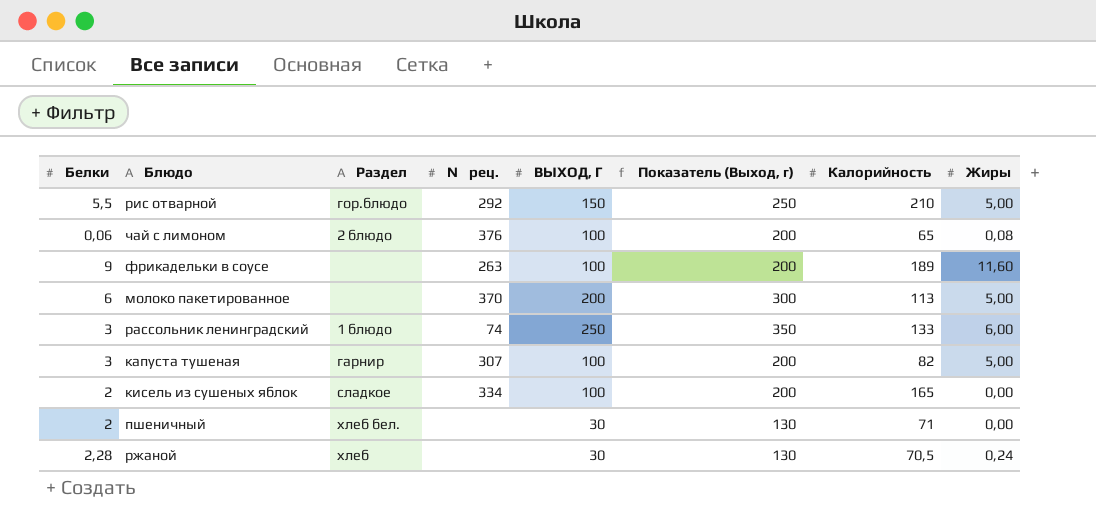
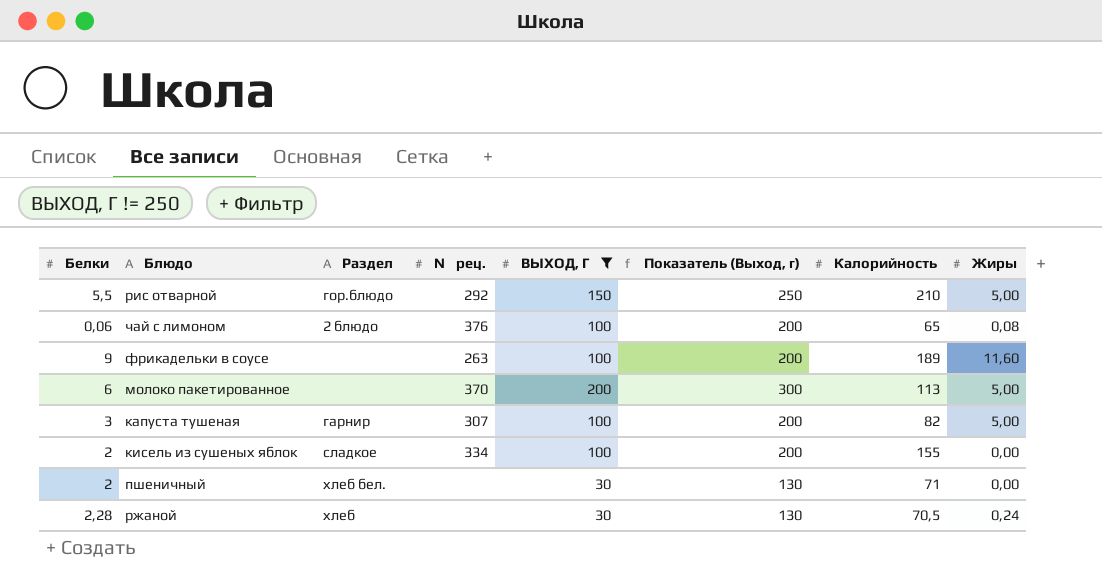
filter: none -> ВЫХОД, Г != 250
кисель из сушеных яблок | Калорийность: 165 -> 155

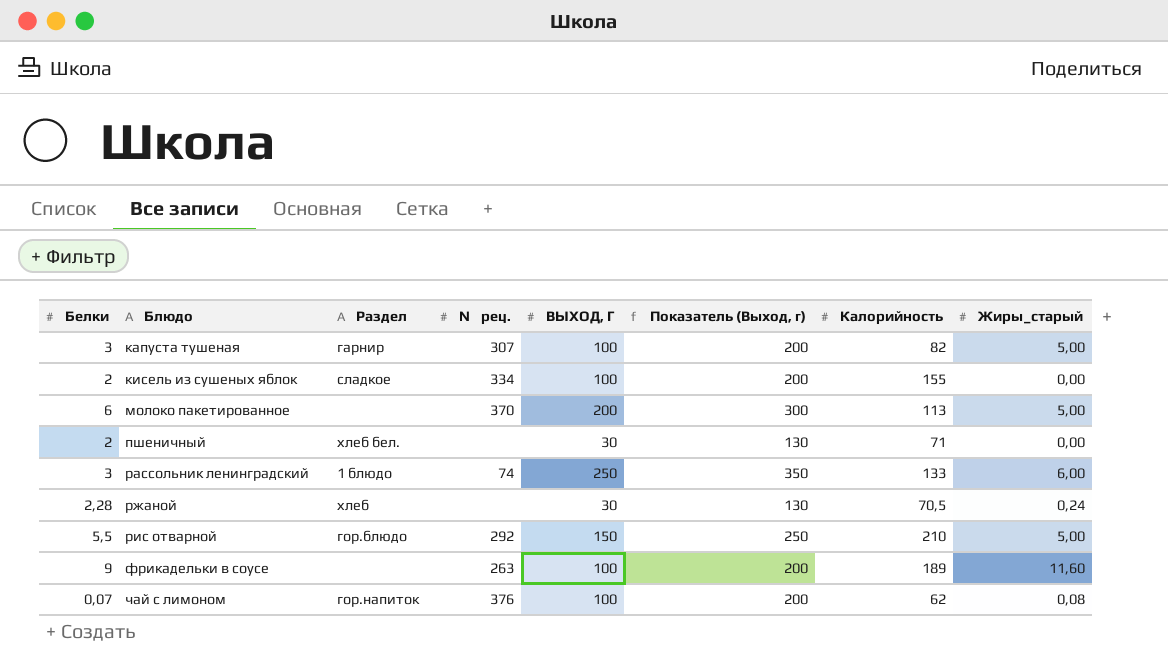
filter: ВЫХОД, Г != 250 -> none
row order: none -> Блюдо ascending
column name: Жиры -> Жиры_старый
чай с лимоном | Белки: 0,06 -> 0,07
чай с лимоном | Раздел: 2 блюдо -> гор.напиток
чай с лимоном | Калорийность: 65 -> 62

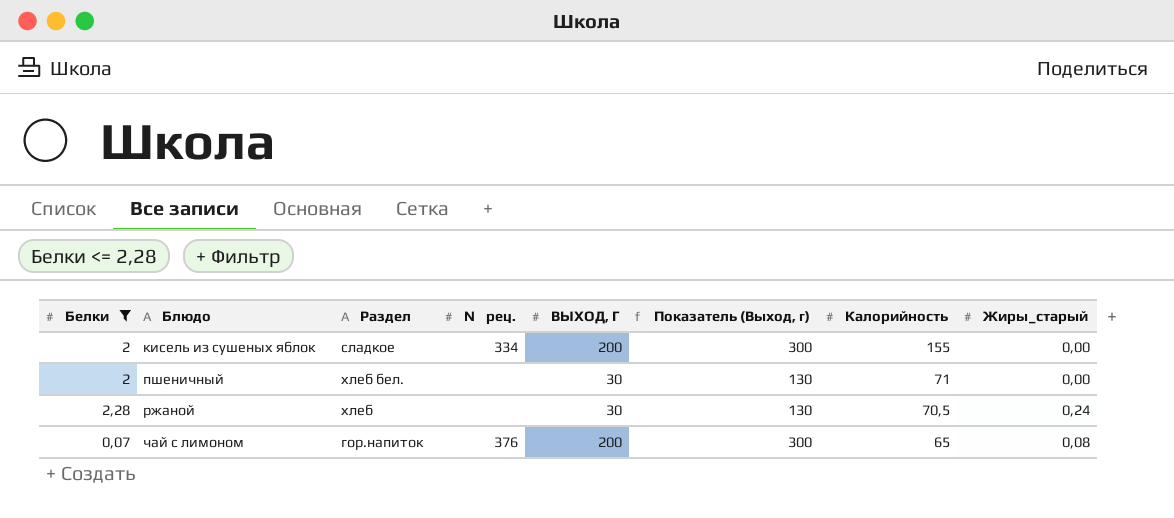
filter: none -> Белки <= 2,28
кисель из сушеных яблок | ВЫХОД, Г: 100 -> 200
кисель из сушеных яблок | Показатель (Выход, г): 200 -> 300
чай с лимоном | ВЫХОД, Г: 100 -> 200
чай с лимоном | Показатель (Выход, г): 200 -> 300
чай с лимоном | Калорийность: 62 -> 65

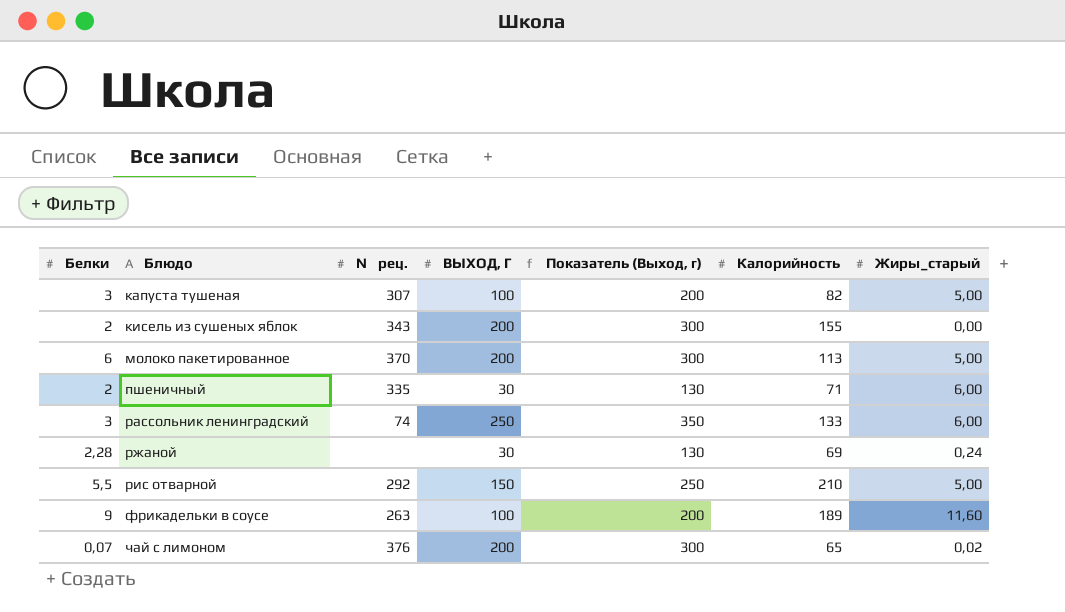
filter: Белки <= 2,28 -> none
column Раздел | position: 3 -> none
кисель из сушеных яблок | № рец.: 334 -> 343
пшеничный | № рец.: none -> 335
пшеничный | Жиры_старый: 0,00 -> 6,00
ржаной | Калорийность: 70,5 -> 69
чай с лимоном | Жиры_старый: 0,08 -> 0,02

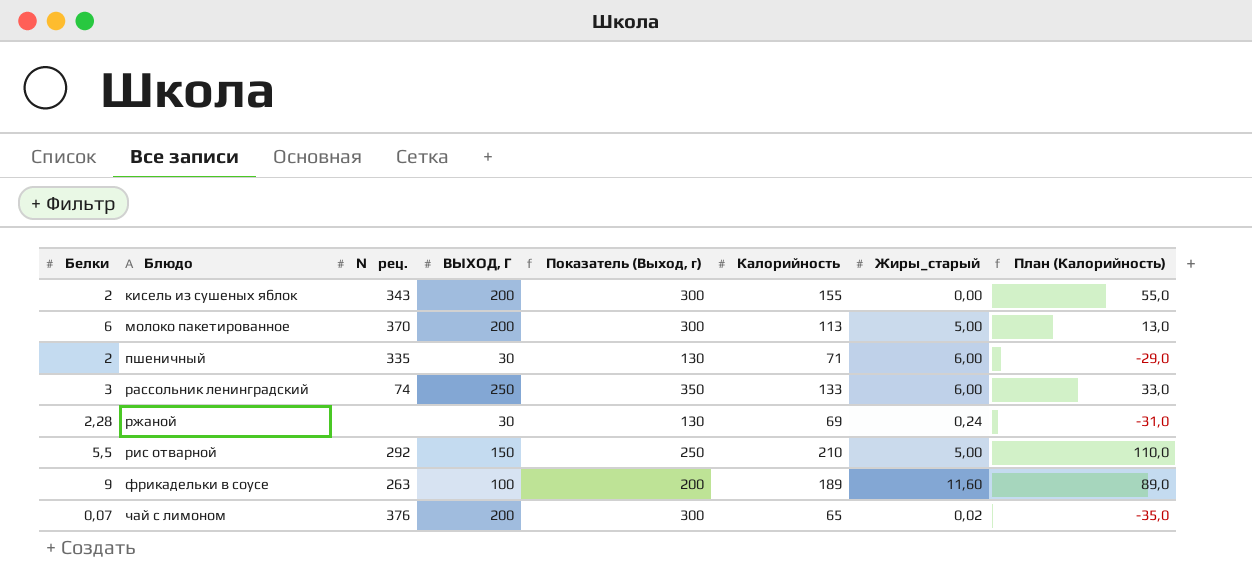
column План (Калорийность) | formula: none -> [Калорийность] - 100
row капуста тушеная: 3 | 307 | 100 | 200 | 82 | 5,00 -> none

